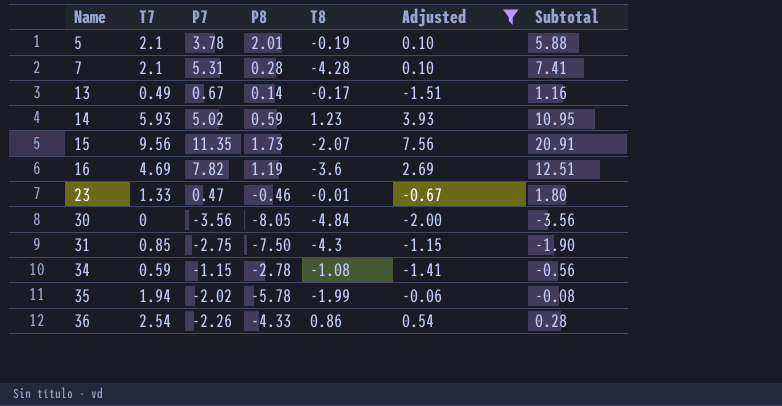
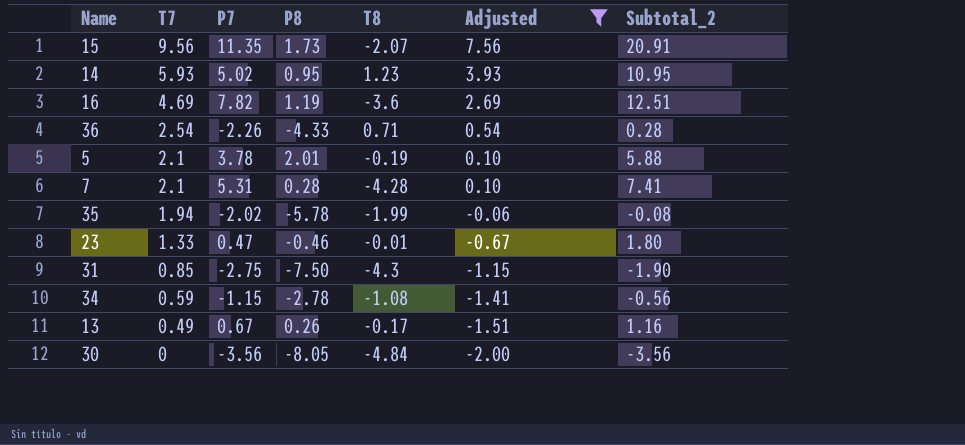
row order: Name ascending -> T7 descending
column name: Subtotal -> Subtotal_2
14 | P8: 0.59 -> 0.95
36 | T8: 0.86 -> 0.71
13 | P8: 0.14 -> 0.26

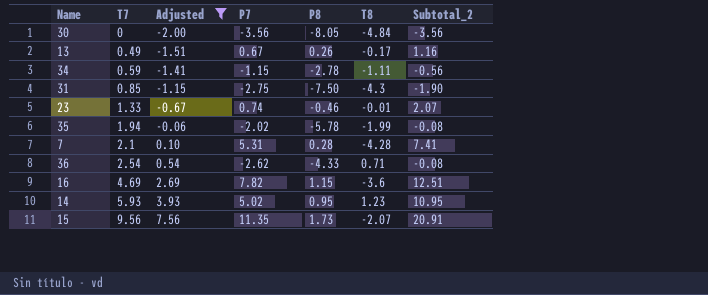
row order: T7 descending -> T7 ascending
column Adjusted | position: 6 -> 3
row 5: 2.1 | 3.78 | 2.01 | -0.19 | 0.10 | 5.88 -> none
34 | T8: -1.08 -> -1.11
23 | P7: 0.47 -> 0.74
23 | Subtotal_2: 1.80 -> 2.07
36 | P7: -2.26 -> -2.62
36 | Subtotal_2: 0.28 -> -0.08
16 | P8: 1.19 -> 1.15

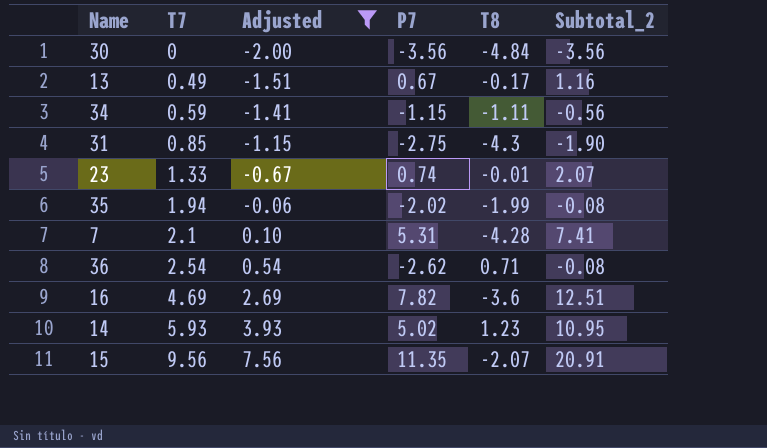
column P8 | position: 5 -> none

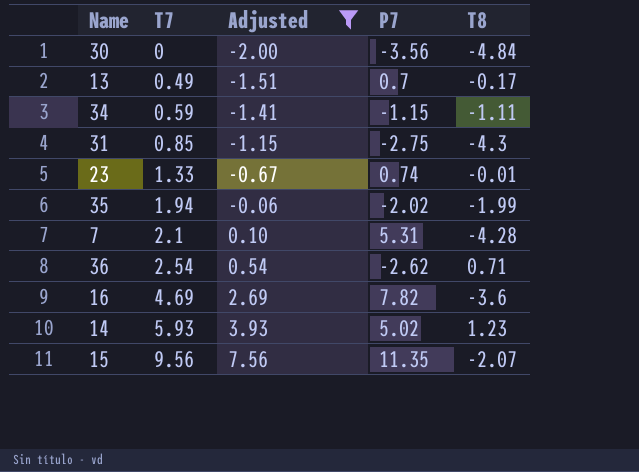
column Subtotal_2 | formula: [T7] + [P7] -> none
13 | P7: 0.67 -> 0.7

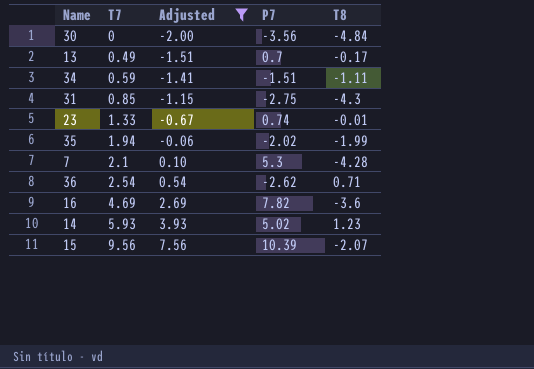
34 | P7: -1.15 -> -1.51
7 | P7: 5.31 -> 5.3
15 | P7: 11.35 -> 10.39

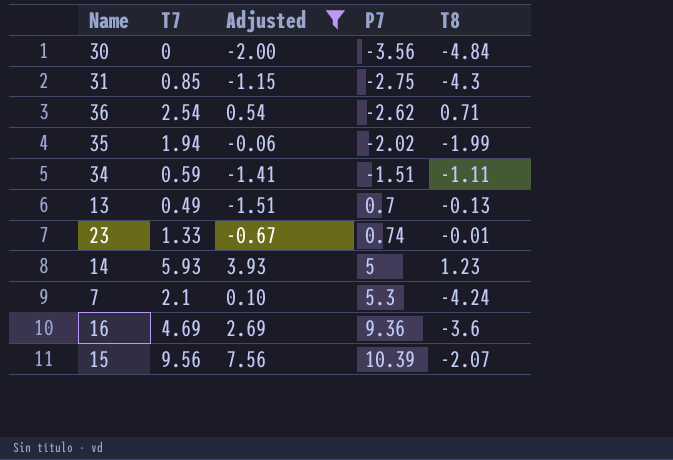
row order: T7 ascending -> P7 ascending
13 | T8: -0.17 -> -0.13
14 | P7: 5.02 -> 5
7 | T8: -4.28 -> -4.24
16 | P7: 7.82 -> 9.36

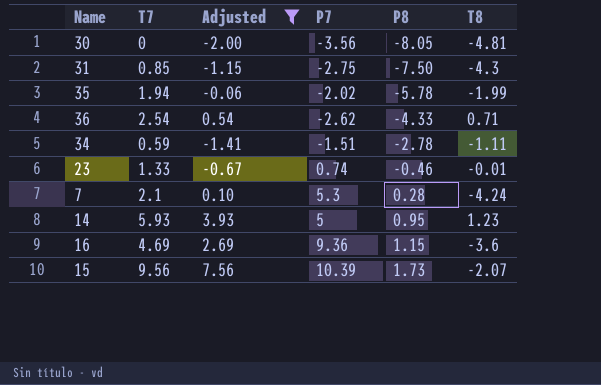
row order: P7 ascending -> P8 ascending
column P8 | position: none -> 5
row 13: 0.49 | -1.51 | 0.7 | -0.13 -> none
30 | T8: -4.84 -> -4.81

